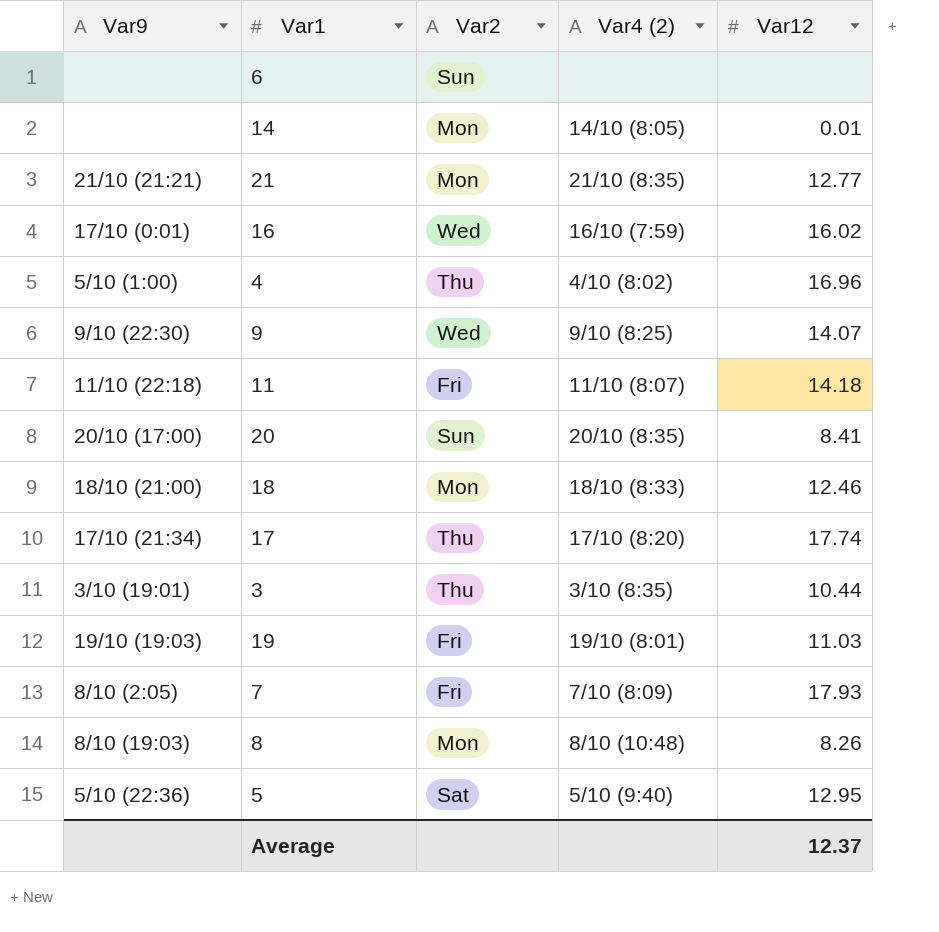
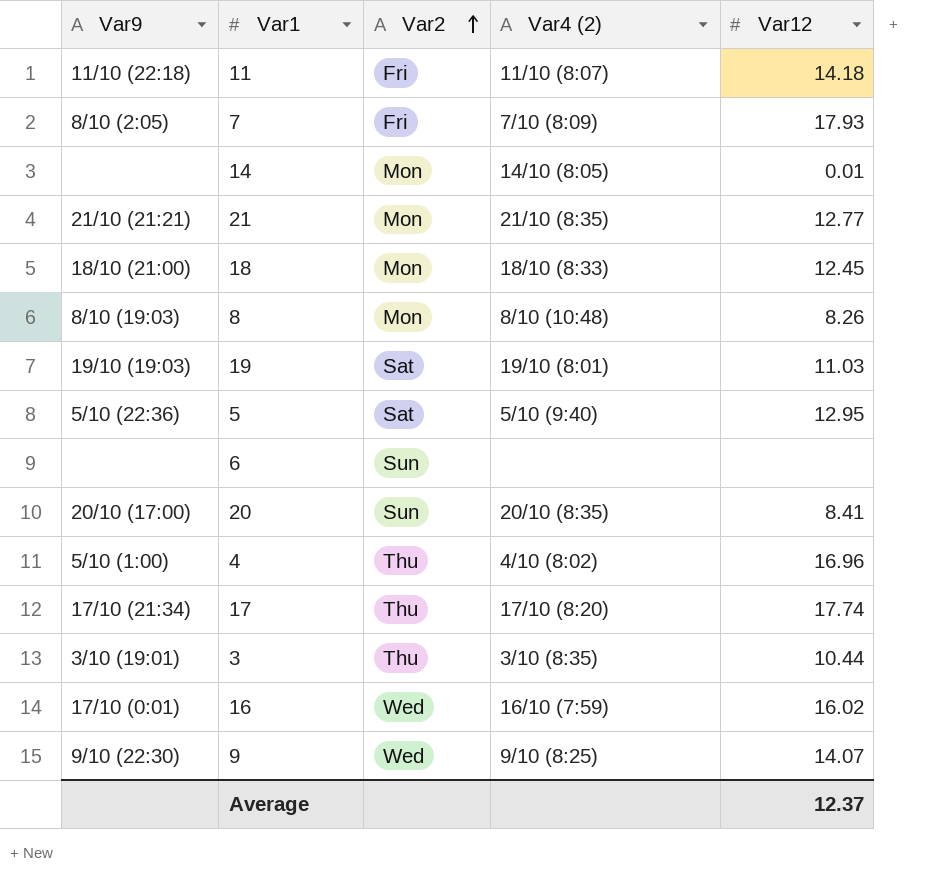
row order: none -> Var2 ascending
18 | Var12: 12.46 -> 12.45
19 | Var2: Fri -> Sat

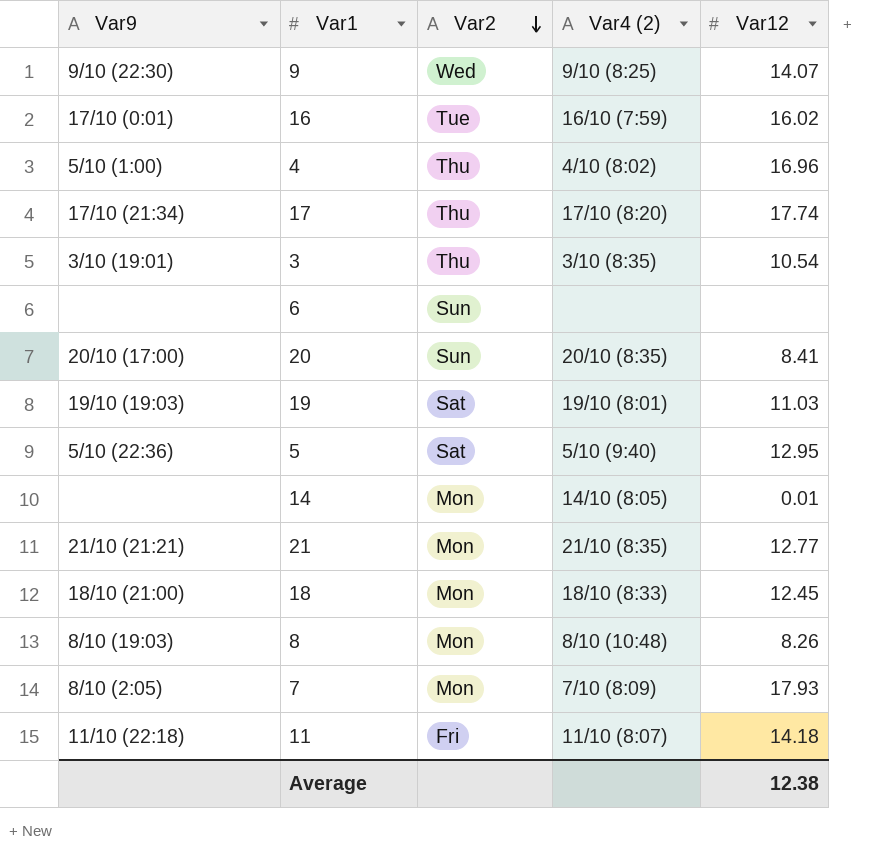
row order: Var2 ascending -> Var2 descending
16 | Var2: Wed -> Tue
3 | Var12: 10.44 -> 10.54
7 | Var2: Fri -> Mon
Average | Var12: 12.37 -> 12.38

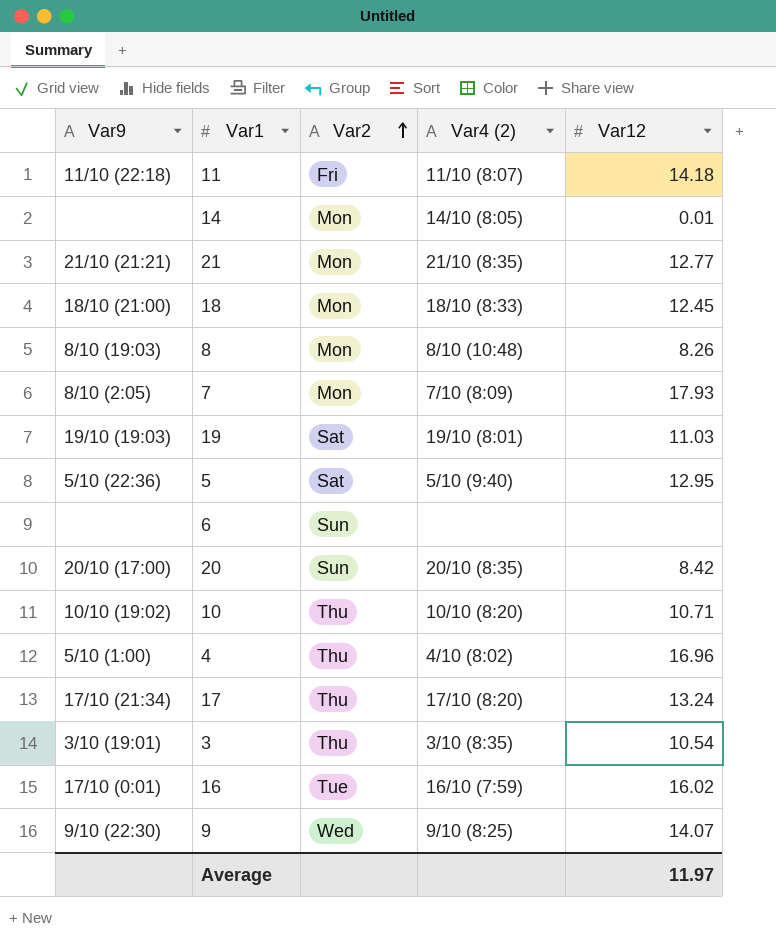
row order: Var2 descending -> Var2 ascending
20 | Var12: 8.41 -> 8.42
row 10: none -> 10/10 (19:02) | Thu | 10/10 (8:20) | 10.71
17 | Var12: 17.74 -> 13.24
Average | Var12: 12.38 -> 11.97

